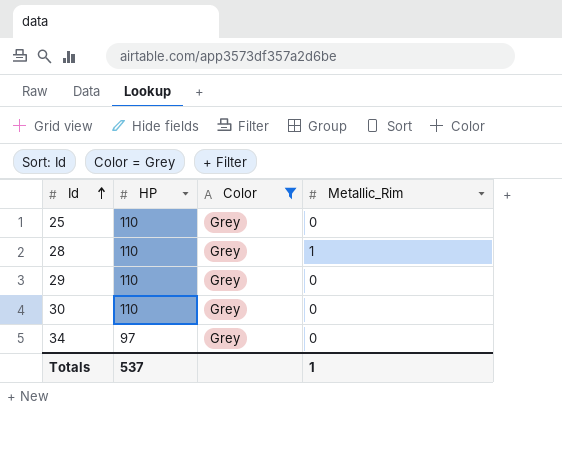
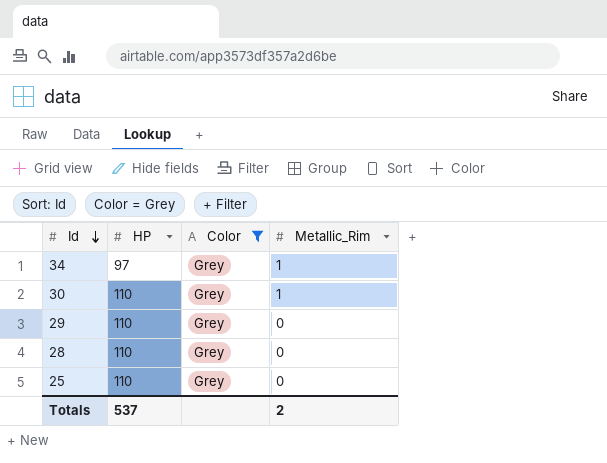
row order: Id ascending -> Id descending
34 | Metallic_Rim: 0 -> 1
30 | Metallic_Rim: 0 -> 1
28 | Metallic_Rim: 1 -> 0
Totals | Metallic_Rim: 1 -> 2

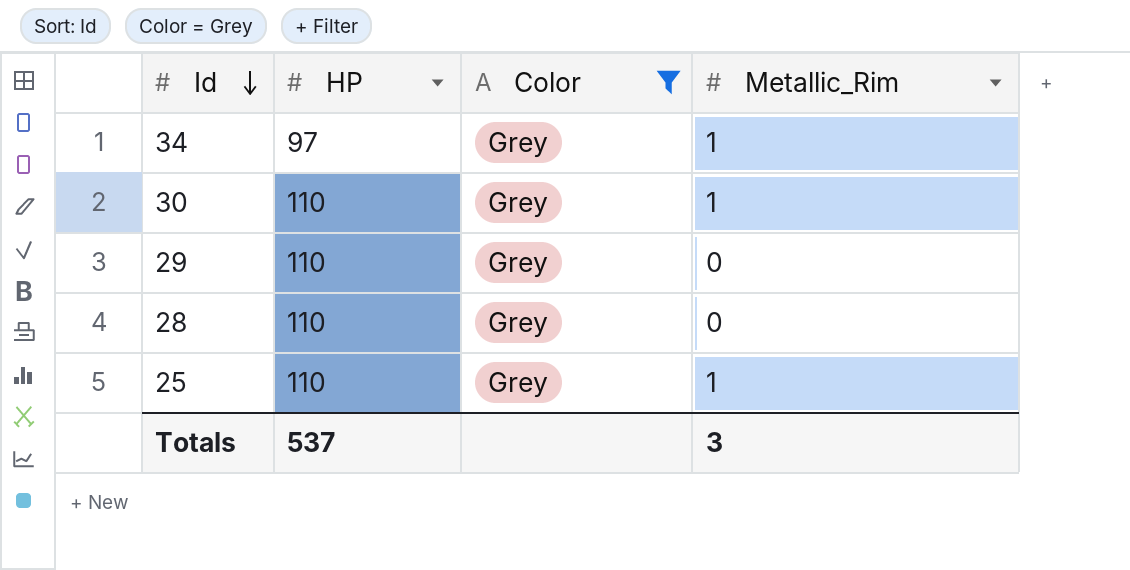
25 | Metallic_Rim: 0 -> 1
Totals | Metallic_Rim: 2 -> 3

